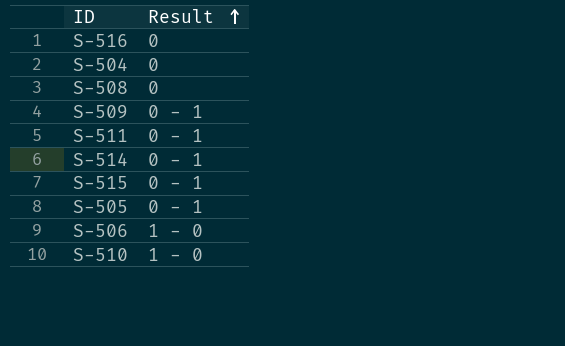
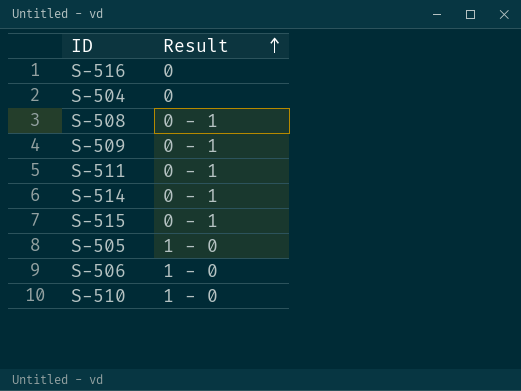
S-508 | Result: 0 -> 0 - 1
S-505 | Result: 0 - 1 -> 1 - 0

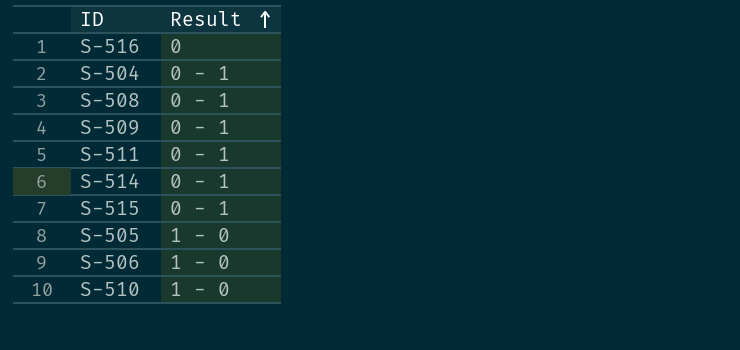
S-504 | Result: 0 -> 0 - 1

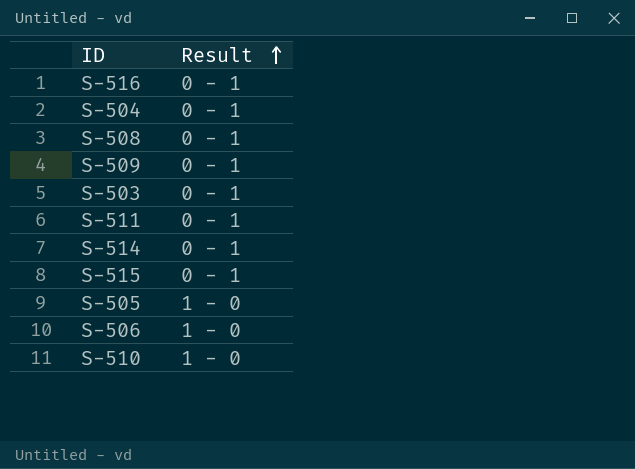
S-516 | Result: 0 -> 0 - 1
row S-503: none -> 0 - 1

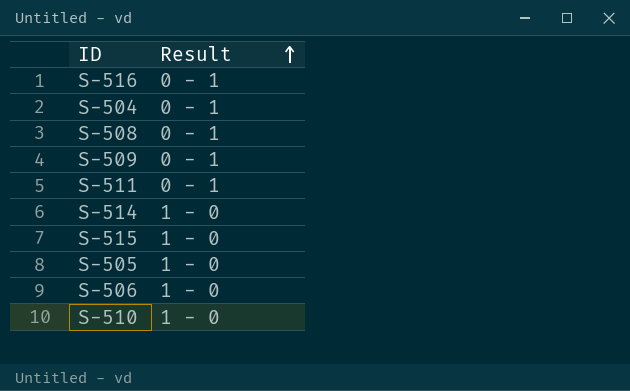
row S-503: 0 - 1 -> none
S-514 | Result: 0 - 1 -> 1 - 0
S-515 | Result: 0 - 1 -> 1 - 0

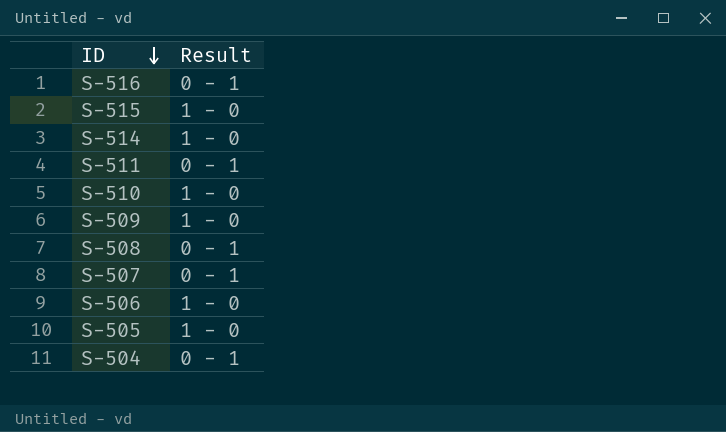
row order: Result ascending -> ID descending
S-509 | Result: 0 - 1 -> 1 - 0
row S-507: none -> 0 - 1

